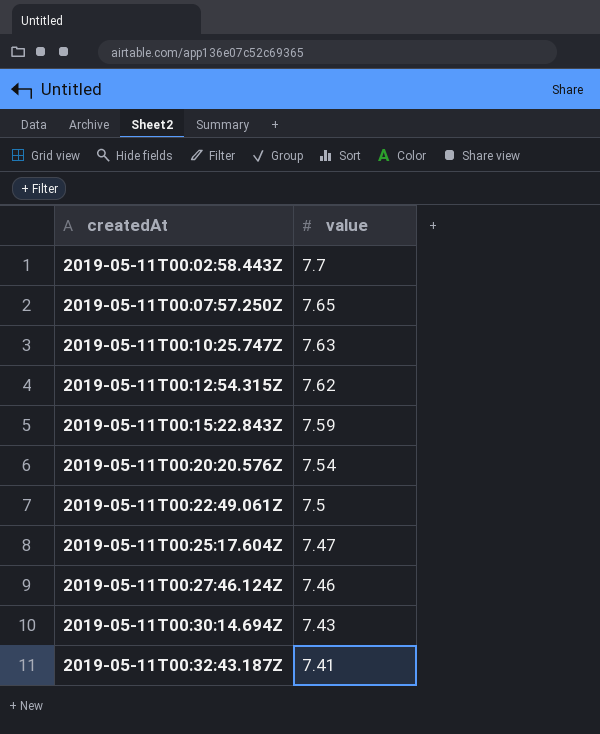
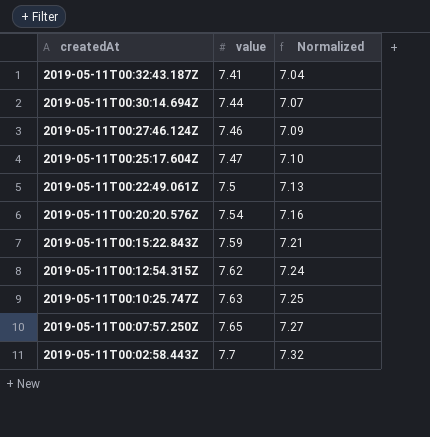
row order: createdAt ascending -> createdAt descending
column Normalized | formula: none -> [value] * 0.95
2019-05-11T00:30:14.694Z | value: 7.43 -> 7.44

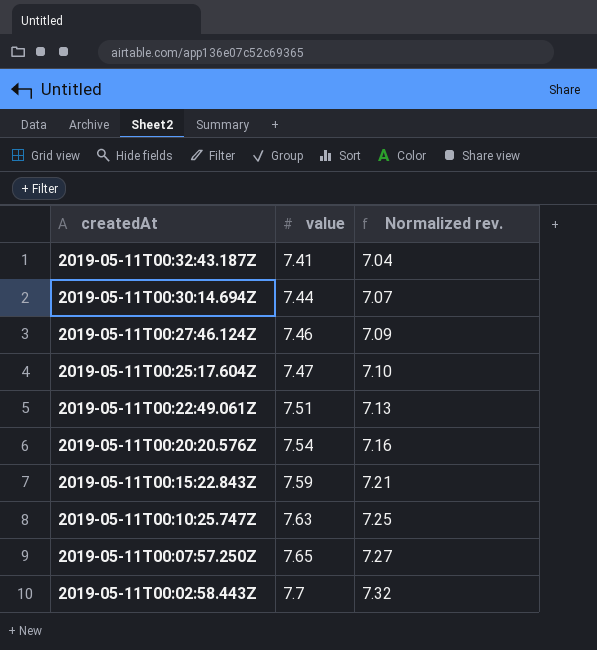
column name: Normalized -> Normalized rev.
row 2019-05-11T00:12:54.315Z: 7.62 | 7.24 -> none
2019-05-11T00:22:49.061Z | value: 7.5 -> 7.51

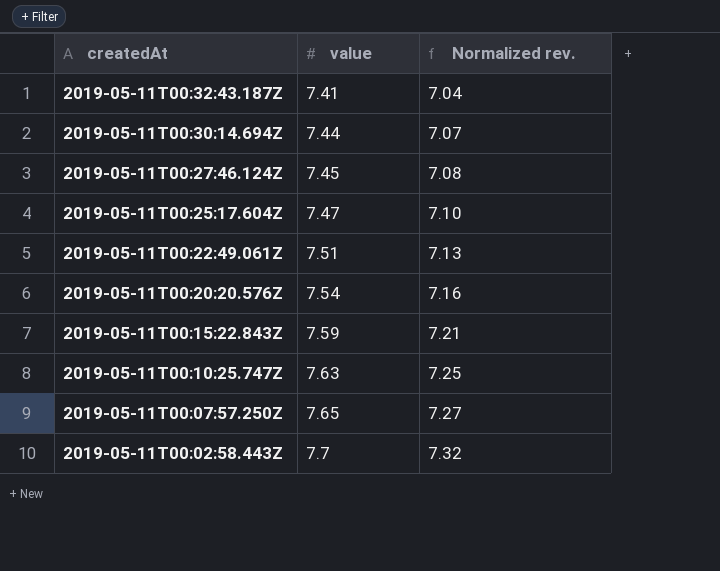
2019-05-11T00:27:46.124Z | value: 7.46 -> 7.45
2019-05-11T00:27:46.124Z | Normalized rev.: 7.09 -> 7.08

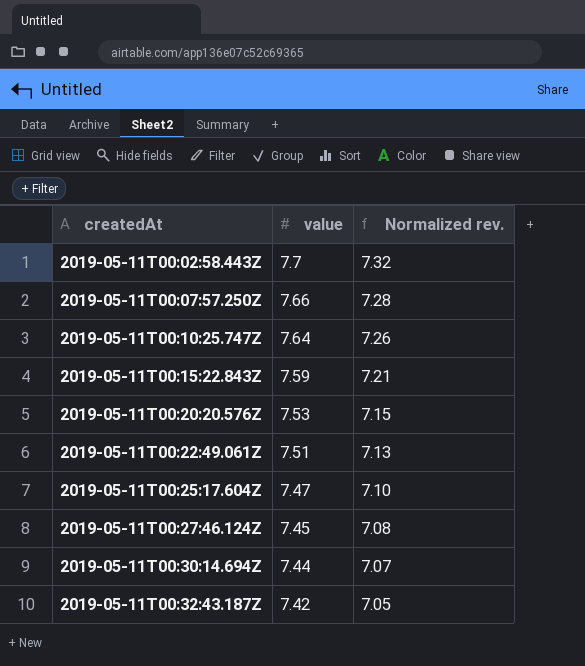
row order: createdAt descending -> createdAt ascending
2019-05-11T00:07:57.250Z | value: 7.65 -> 7.66
2019-05-11T00:07:57.250Z | Normalized rev.: 7.27 -> 7.28
2019-05-11T00:10:25.747Z | value: 7.63 -> 7.64
2019-05-11T00:10:25.747Z | Normalized rev.: 7.25 -> 7.26
2019-05-11T00:20:20.576Z | value: 7.54 -> 7.53
2019-05-11T00:20:20.576Z | Normalized rev.: 7.16 -> 7.15
2019-05-11T00:32:43.187Z | value: 7.41 -> 7.42
2019-05-11T00:32:43.187Z | Normalized rev.: 7.04 -> 7.05

